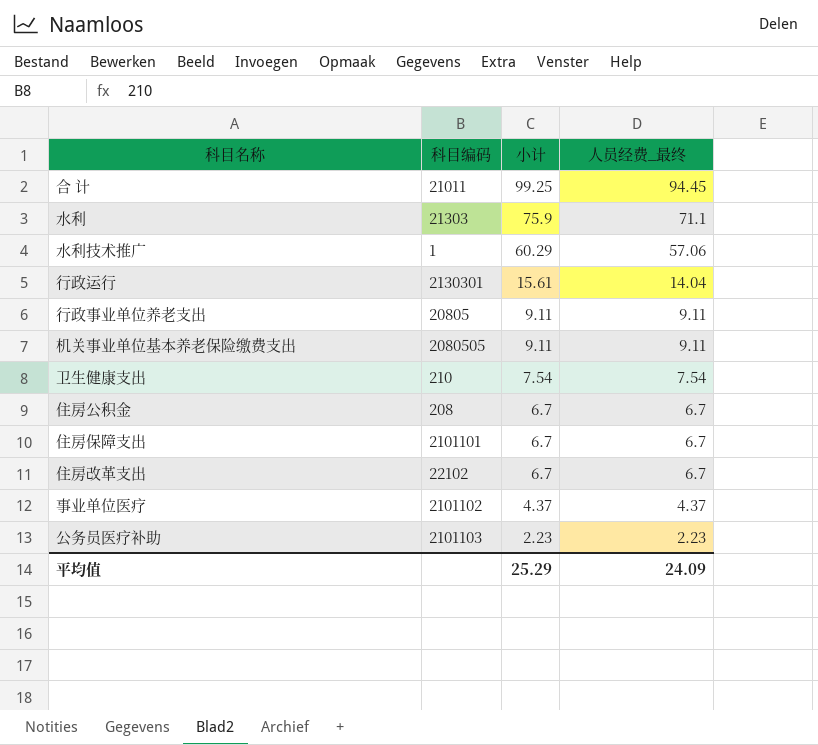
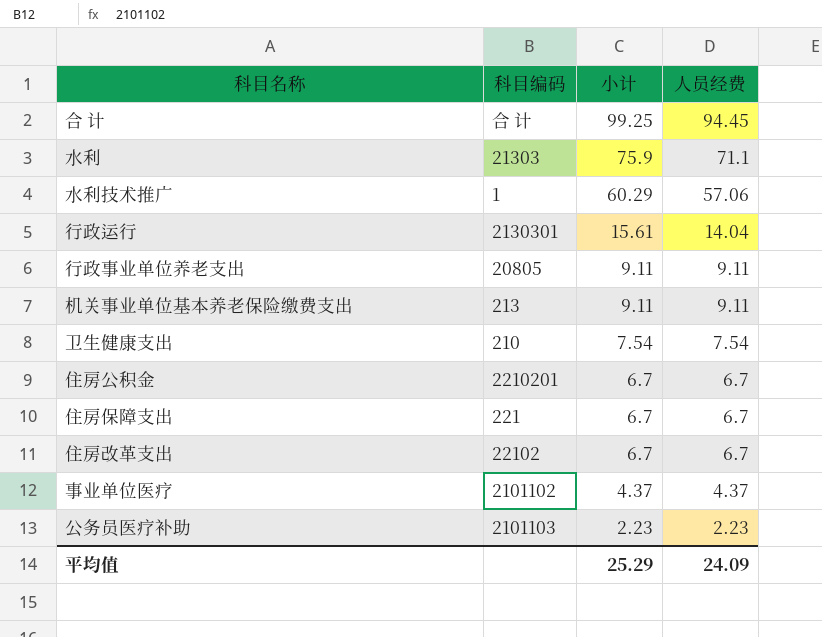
column name: 人员经费_最终 -> 人员经费
合 计 | 科目编码: 21011 -> 合 计
机关事业单位基本养老保险缴费支出 | 科目编码: 2080505 -> 213
住房公积金 | 科目编码: 208 -> 2210201
住房保障支出 | 科目编码: 2101101 -> 221

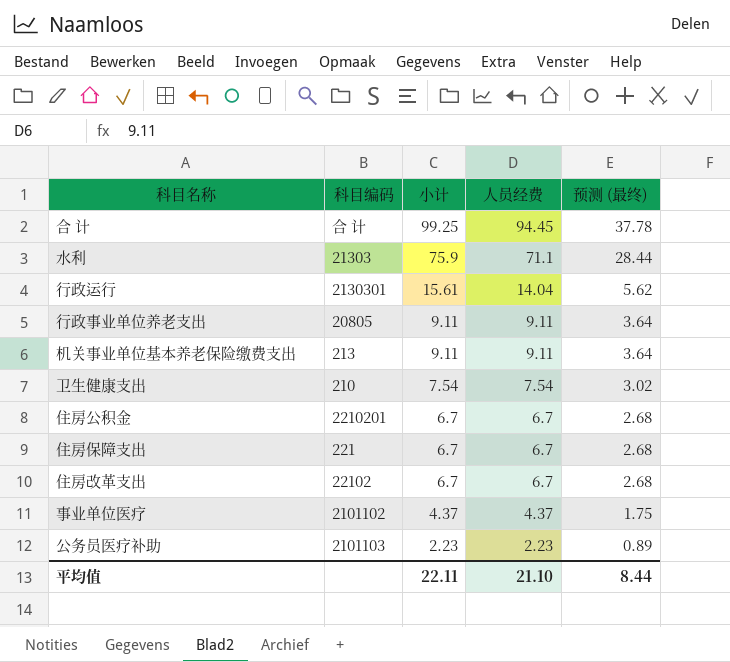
column 预测 (最终) | formula: none -> [人员经费] * 0.4
row 水利技术推广: 1 | 60.29 | 57.06 -> none
平均值 | 小计: 25.29 -> 22.11
平均值 | 人员经费: 24.09 -> 21.10

